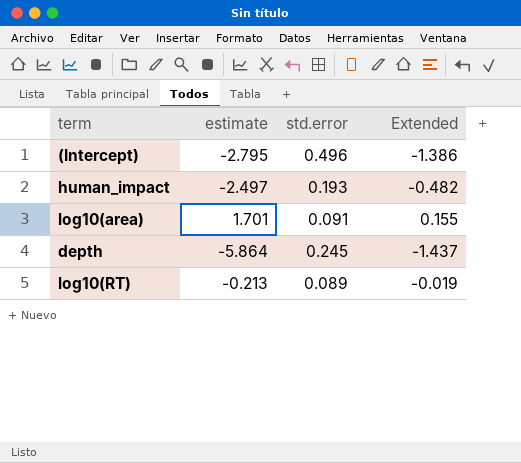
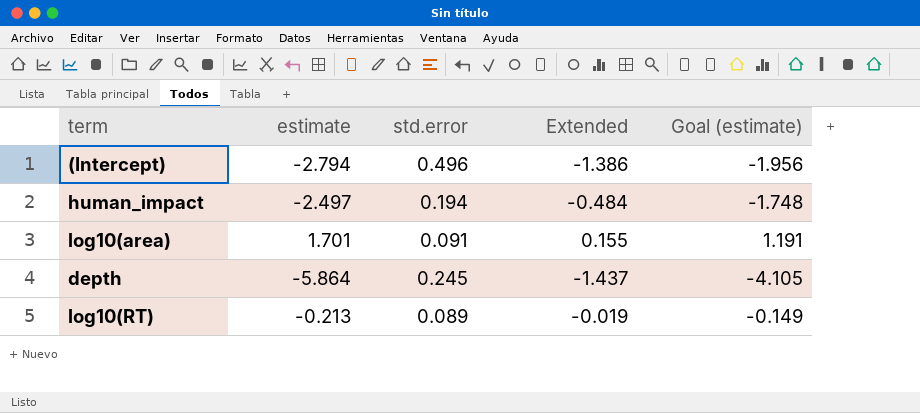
column Goal (estimate) | formula: none -> [estimate] * 0.7
(Intercept) | estimate: -2.795 -> -2.794
human_impact | std.error: 0.193 -> 0.194
human_impact | Extended: -0.482 -> -0.484

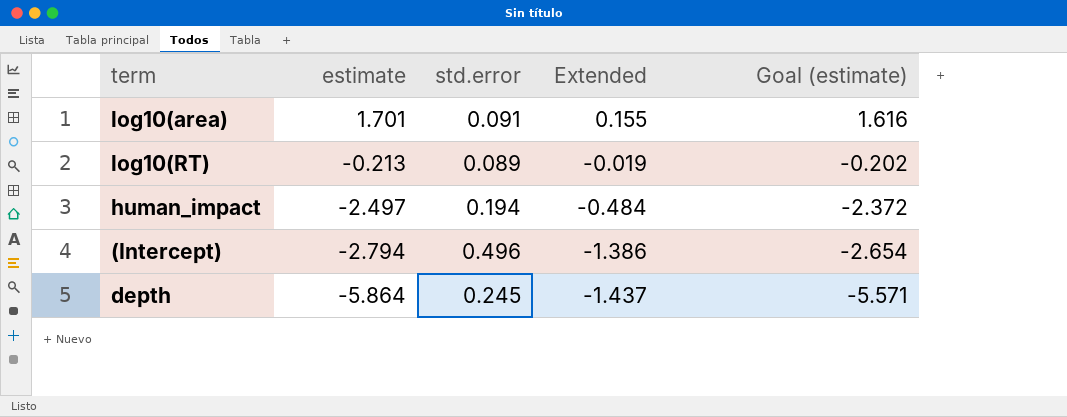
row order: none -> estimate descending
column Goal (estimate) | formula: [estimate] * 0.7 -> [estimate] * 0.95

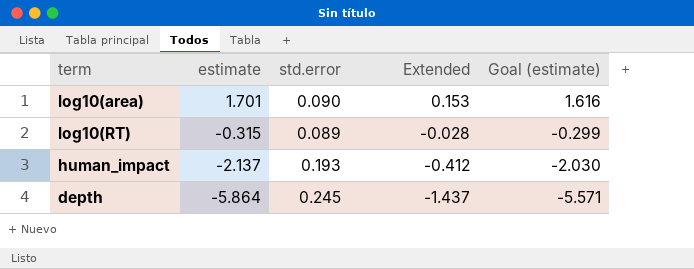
row (Intercept): -2.794 | 0.496 | -1.386 | -2.654 -> none
log10(area) | std.error: 0.091 -> 0.090
log10(area) | Extended: 0.155 -> 0.153
log10(RT) | estimate: -0.213 -> -0.315
log10(RT) | Extended: -0.019 -> -0.028
log10(RT) | Goal (estimate): -0.202 -> -0.299
human_impact | estimate: -2.497 -> -2.137
human_impact | std.error: 0.194 -> 0.193
human_impact | Extended: -0.484 -> -0.412
human_impact | Goal (estimate): -2.372 -> -2.030

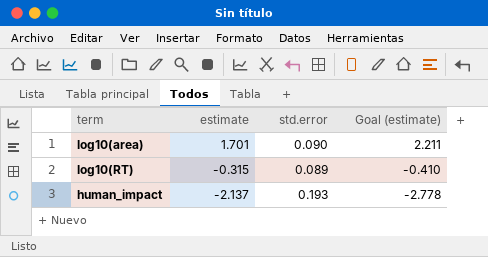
column Extended | formula: [estimate] * [std.error] -> none
column Goal (estimate) | formula: [estimate] * 0.95 -> [estimate] * 1.3
row depth: -5.864 | 0.245 | -1.437 | -5.571 -> none

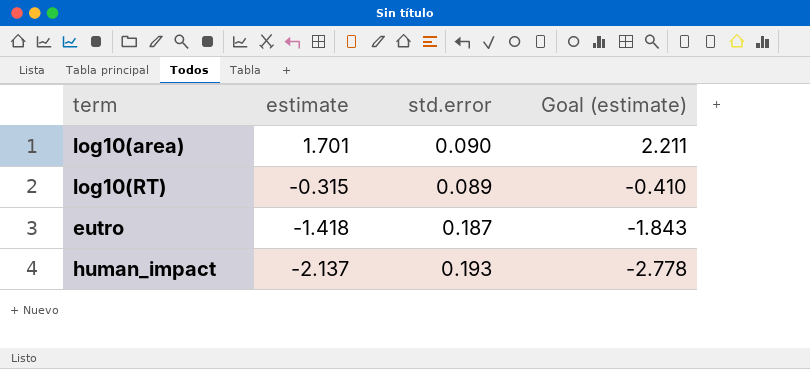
row eutro: none -> -1.418 | 0.187 | -1.843

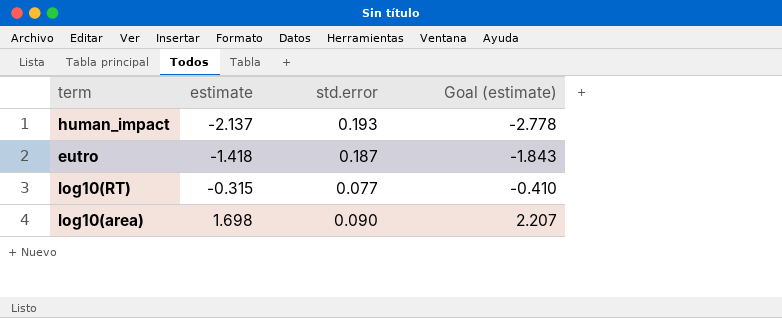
row order: estimate descending -> estimate ascending
log10(RT) | std.error: 0.089 -> 0.077
log10(area) | estimate: 1.701 -> 1.698
log10(area) | Goal (estimate): 2.211 -> 2.207

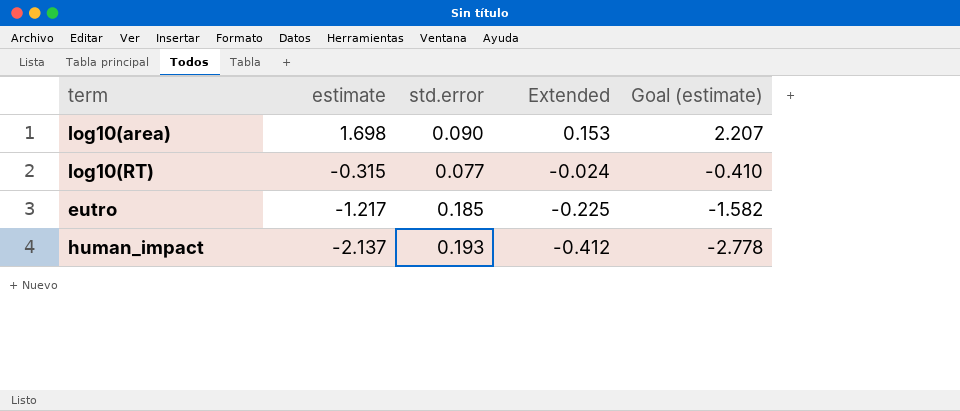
row order: estimate ascending -> estimate descending
column Extended | formula: none -> [estimate] * [std.error]
eutro | estimate: -1.418 -> -1.217
eutro | std.error: 0.187 -> 0.185
eutro | Goal (estimate): -1.843 -> -1.582

